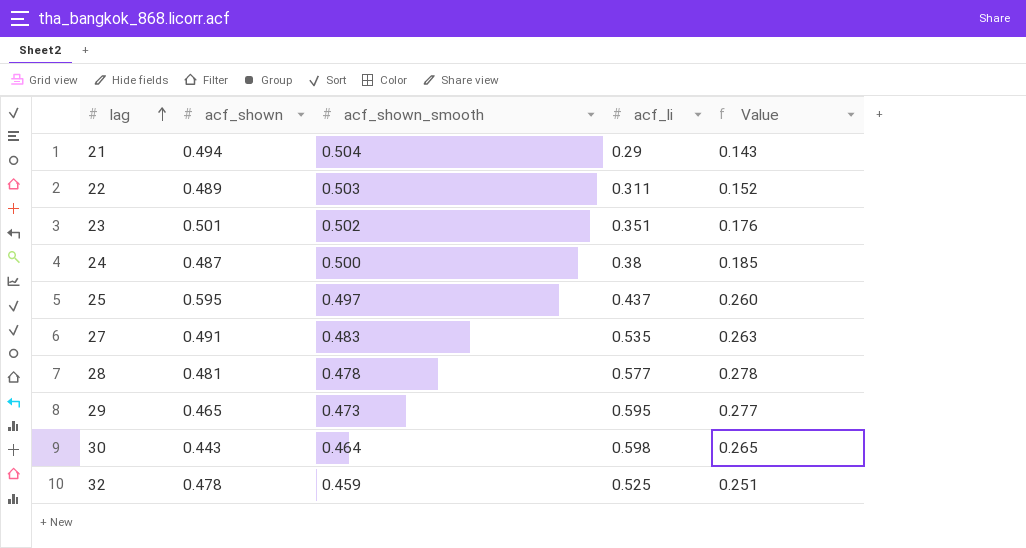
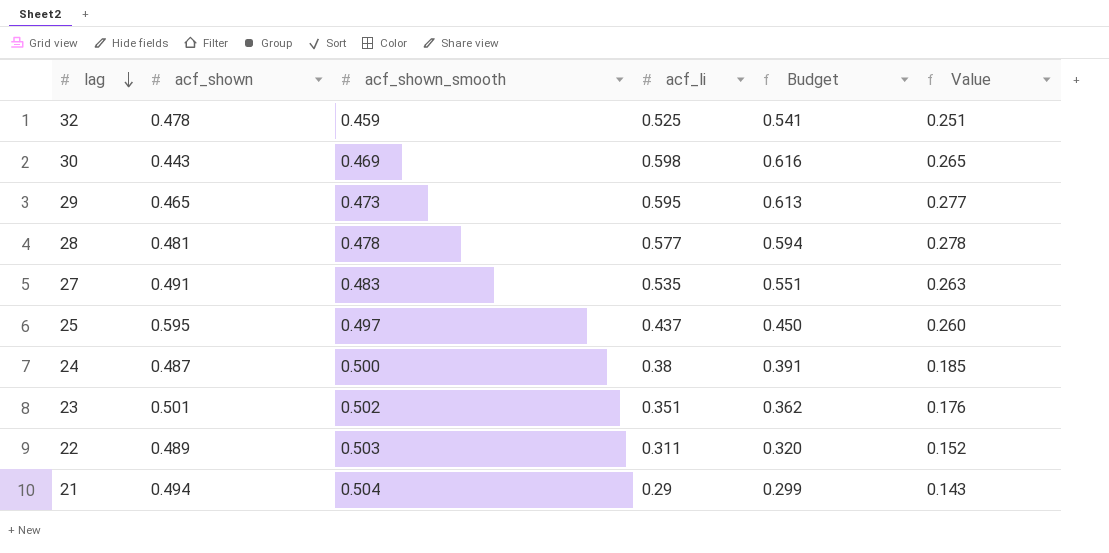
row order: lag ascending -> lag descending
column Budget | formula: none -> [acf_li] * 1.03
30 | acf_shown_smooth: 0.464 -> 0.469

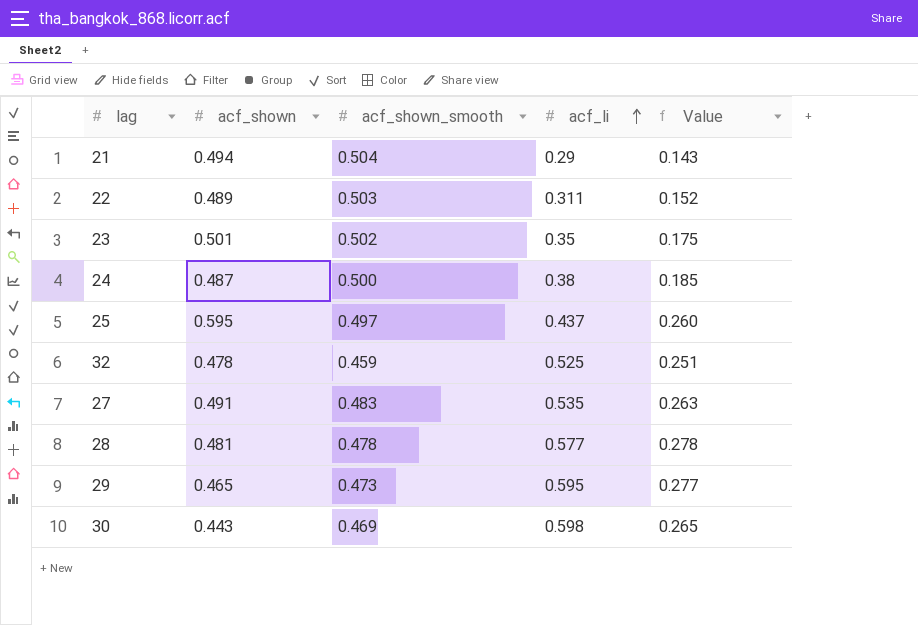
row order: lag descending -> acf_li ascending
column Budget | formula: [acf_li] * 1.03 -> none
23 | acf_li: 0.351 -> 0.35
23 | Value: 0.176 -> 0.175

